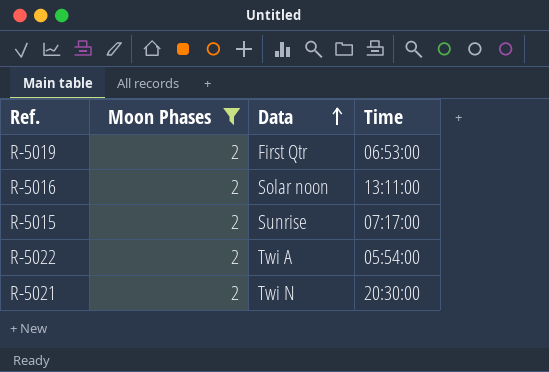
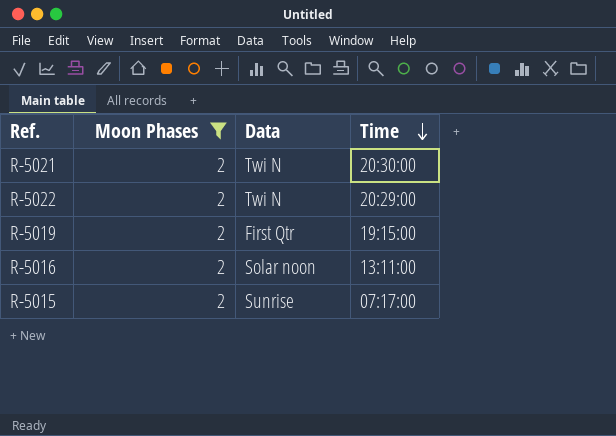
row order: Data ascending -> Time descending
R-5022 | Data: Twi A -> Twi N
R-5022 | Time: 05:54:00 -> 20:29:00
R-5019 | Time: 06:53:00 -> 19:15:00

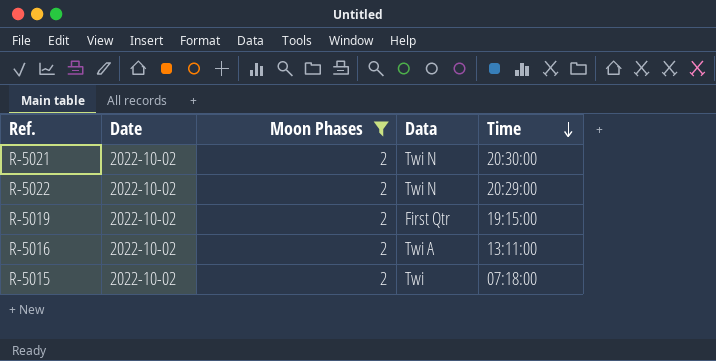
column Date | position: none -> 2
R-5016 | Data: Solar noon -> Twi A
R-5015 | Data: Sunrise -> Twi
R-5015 | Time: 07:17:00 -> 07:18:00

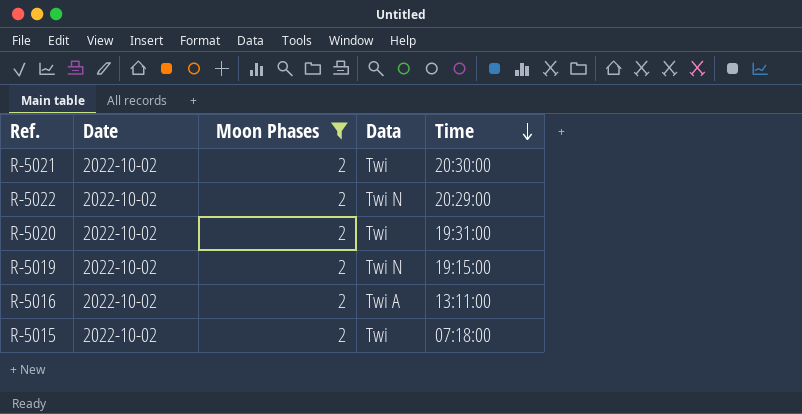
R-5021 | Data: Twi N -> Twi
row R-5020: none -> 2022-10-02 | 2 | Twi | 19:31:00
R-5019 | Data: First Qtr -> Twi N

